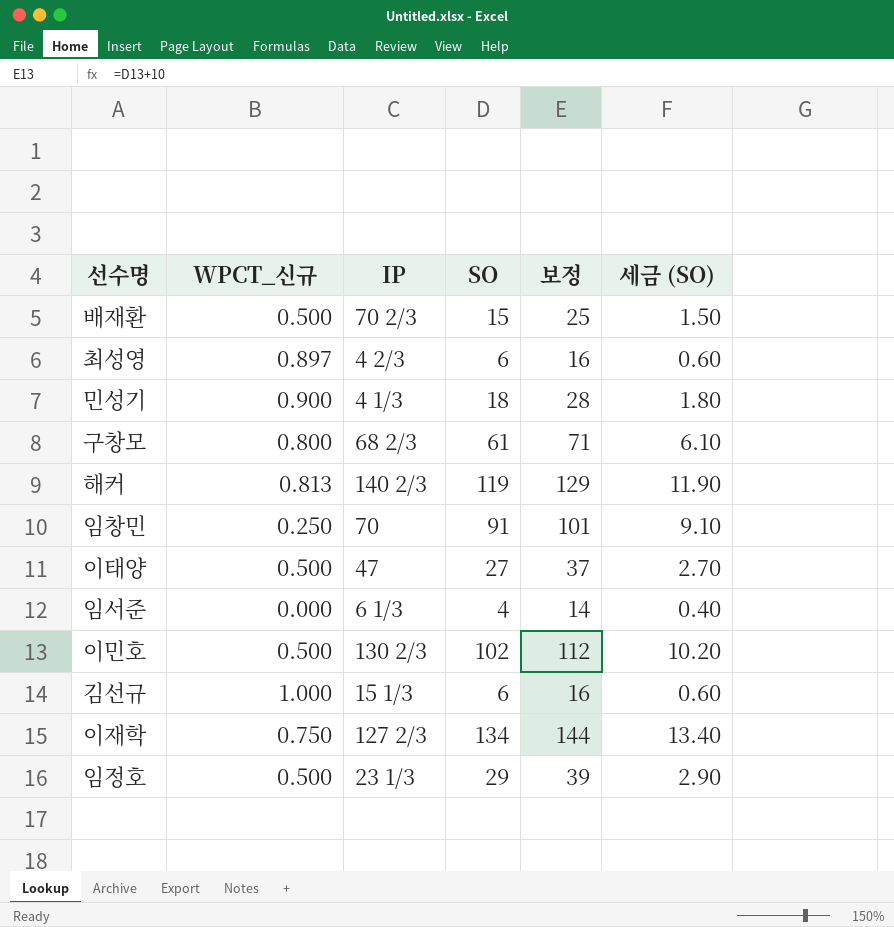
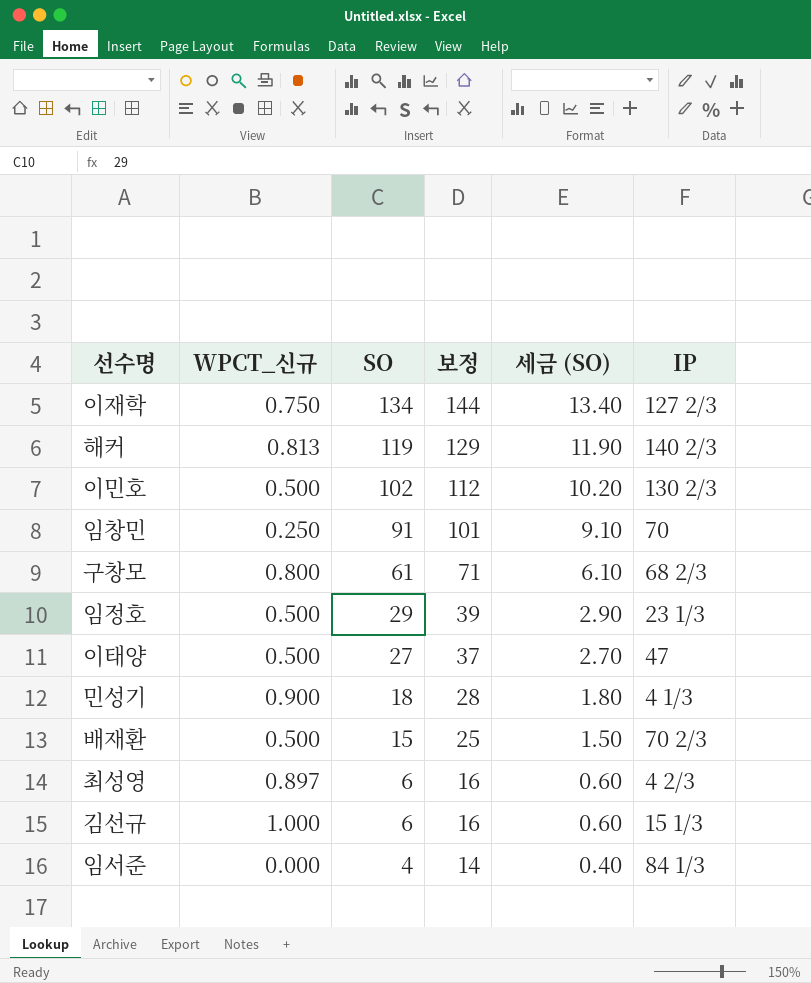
row order: none -> SO descending
column IP | position: 3 -> 6
임서준 | IP: 6 1/3 -> 84 1/3

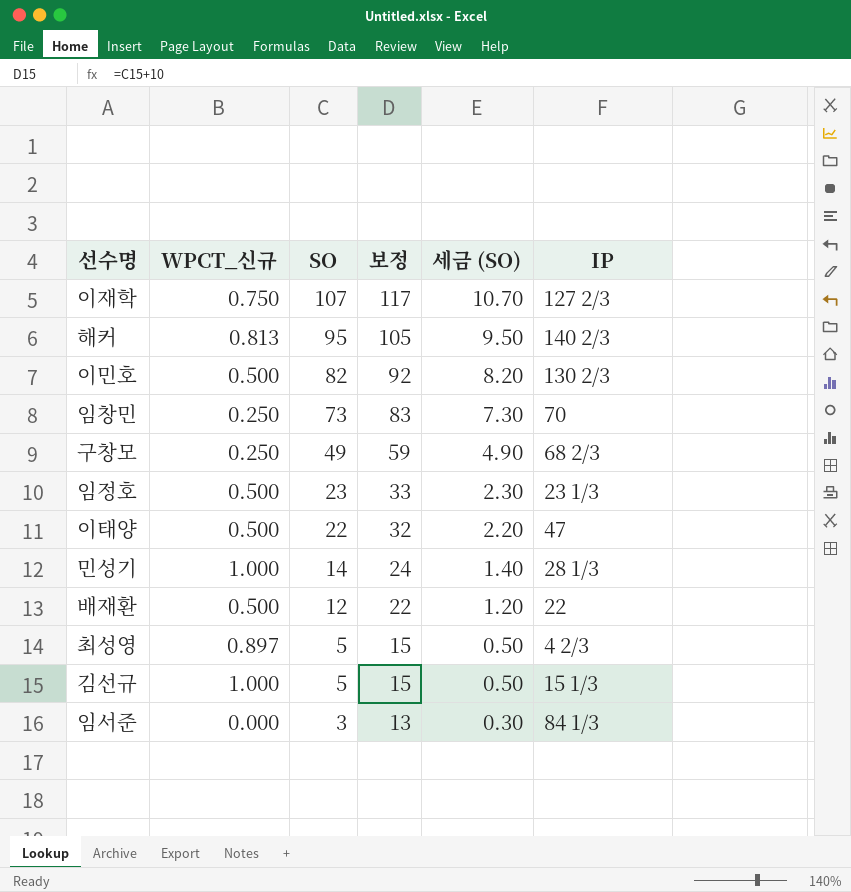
이재학 | SO: 134 -> 107
이재학 | 보정: 144 -> 117
이재학 | 세금 (SO): 13.40 -> 10.70
해커 | SO: 119 -> 95
해커 | 보정: 129 -> 105
해커 | 세금 (SO): 11.90 -> 9.50
이민호 | SO: 102 -> 82
이민호 | 보정: 112 -> 92
이민호 | 세금 (SO): 10.20 -> 8.20
임창민 | SO: 91 -> 73
임창민 | 보정: 101 -> 83
임창민 | 세금 (SO): 9.10 -> 7.30
구창모 | WPCT_신규: 0.800 -> 0.250
구창모 | SO: 61 -> 49
구창모 | 보정: 71 -> 59
구창모 | 세금 (SO): 6.10 -> 4.90
임정호 | SO: 29 -> 23
임정호 | 보정: 39 -> 33
임정호 | 세금 (SO): 2.90 -> 2.30
이태양 | SO: 27 -> 22
이태양 | 보정: 37 -> 32
이태양 | 세금 (SO): 2.70 -> 2.20
민성기 | WPCT_신규: 0.900 -> 1.000
민성기 | SO: 18 -> 14
민성기 | 보정: 28 -> 24
민성기 | 세금 (SO): 1.80 -> 1.40
민성기 | IP: 4 1/3 -> 28 1/3
배재환 | SO: 15 -> 12
배재환 | 보정: 25 -> 22
배재환 | 세금 (SO): 1.50 -> 1.20
배재환 | IP: 70 2/3 -> 22
최성영 | SO: 6 -> 5
최성영 | 보정: 16 -> 15
최성영 | 세금 (SO): 0.60 -> 0.50
김선규 | SO: 6 -> 5
김선규 | 보정: 16 -> 15
김선규 | 세금 (SO): 0.60 -> 0.50
임서준 | SO: 4 -> 3
임서준 | 보정: 14 -> 13
임서준 | 세금 (SO): 0.40 -> 0.30

